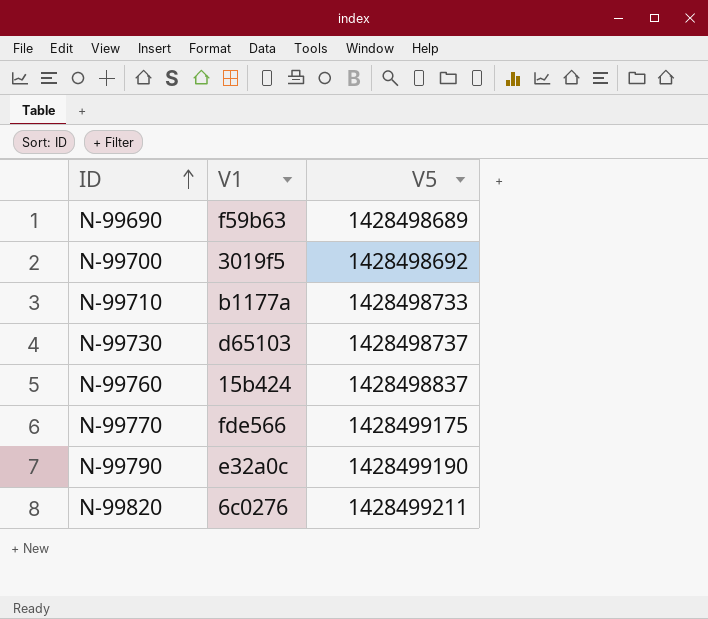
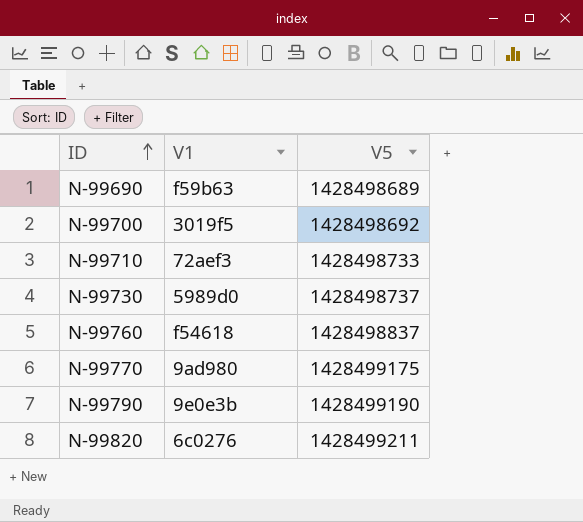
N-99710 | V1: b1177a -> 72aef3
N-99730 | V1: d65103 -> 5989d0
N-99760 | V1: 15b424 -> f54618
N-99770 | V1: fde566 -> 9ad980
N-99790 | V1: e32a0c -> 9e0e3b

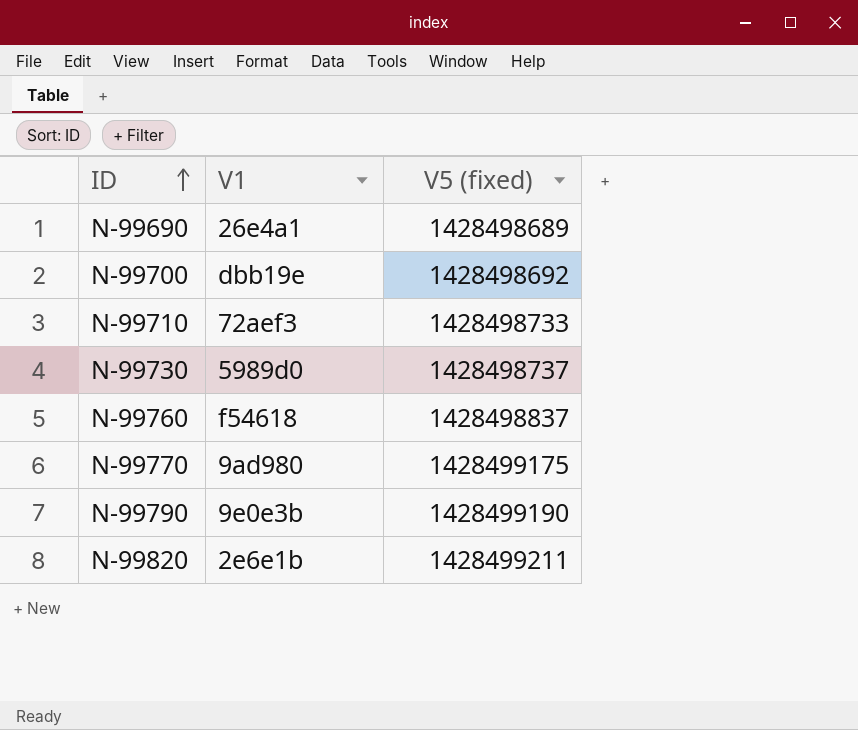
column name: V5 -> V5 (fixed)
N-99690 | V1: f59b63 -> 26e4a1
N-99700 | V1: 3019f5 -> dbb19e
N-99820 | V1: 6c0276 -> 2e6e1b

